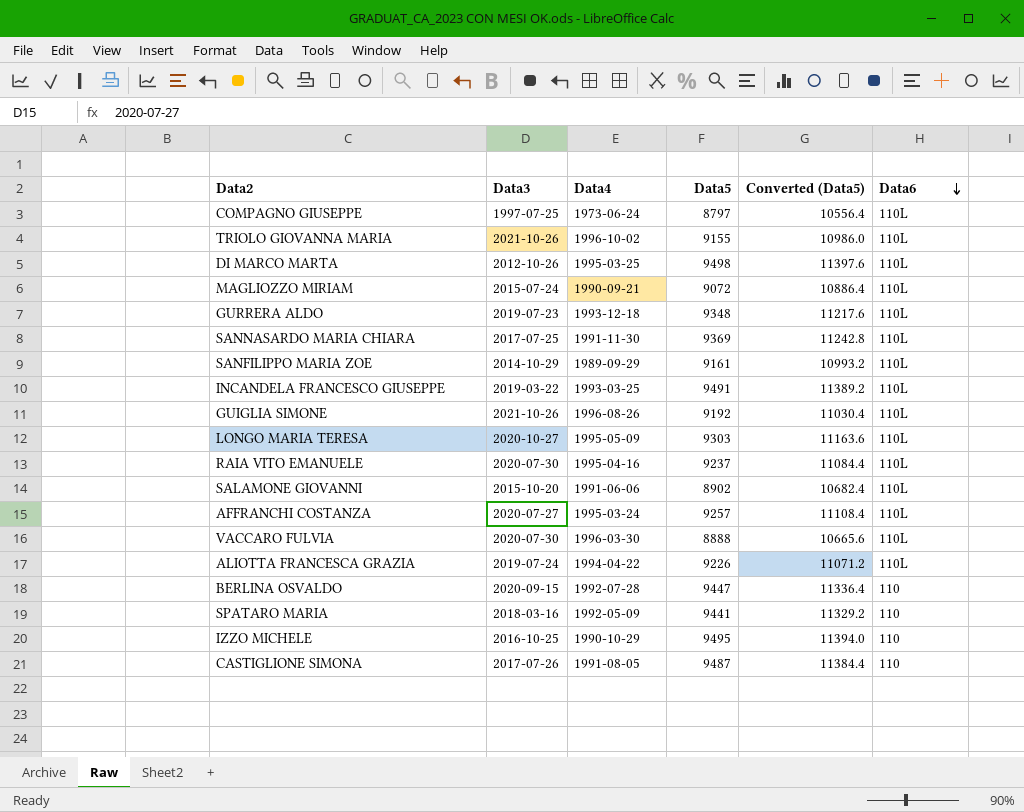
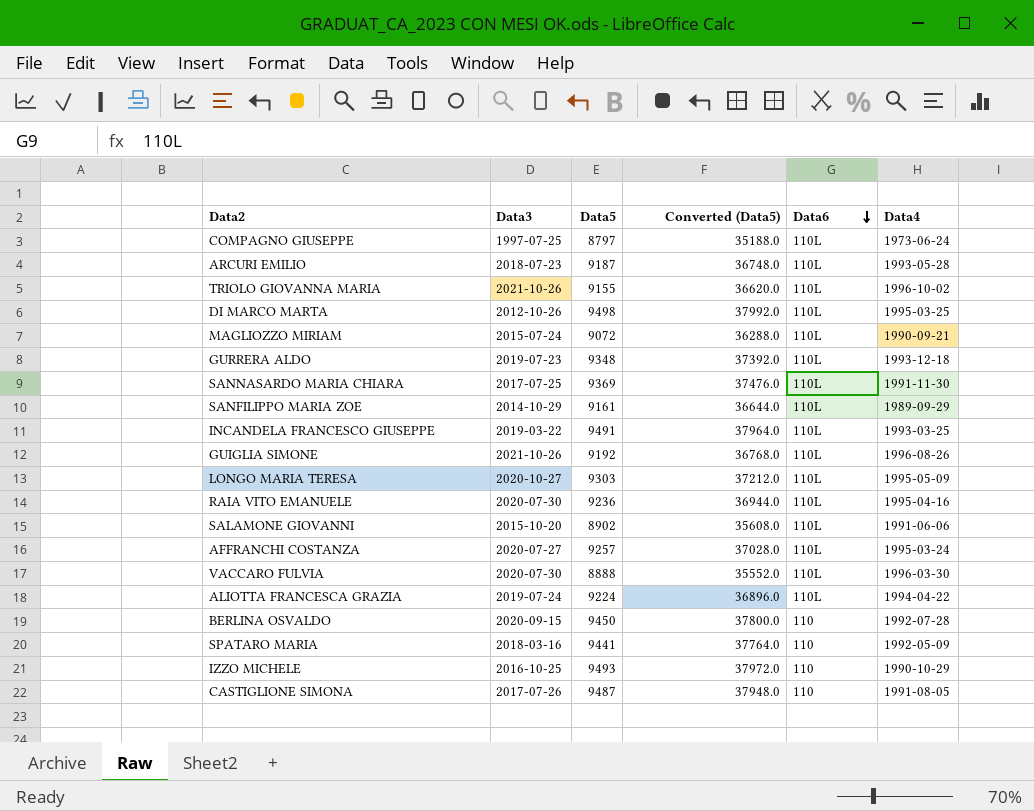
column Converted (Data5) | formula: [Data5] * 1.2 -> [Data5] * 4
column Data4 | position: 3 -> 6
row ARCURI EMILIO: none -> 2018-07-23 | 9187 | 36748.0 | 110L | 1993-05-28
RAIA VITO EMANUELE | Data5: 9237 -> 9236
ALIOTTA FRANCESCA GRAZIA | Data5: 9226 -> 9224
BERLINA OSVALDO | Data5: 9447 -> 9450
IZZO MICHELE | Data5: 9495 -> 9493

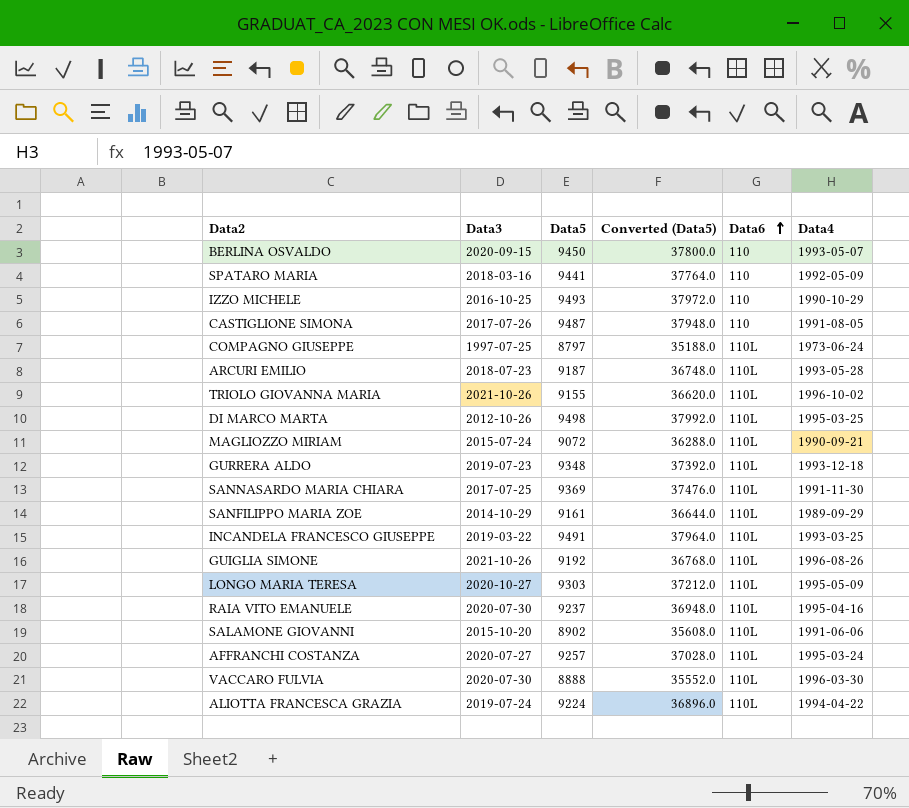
row order: Data6 descending -> Data6 ascending
BERLINA OSVALDO | Data4: 1992-07-28 -> 1993-05-07
RAIA VITO EMANUELE | Data5: 9236 -> 9237
RAIA VITO EMANUELE | Converted (Data5): 36944.0 -> 36948.0

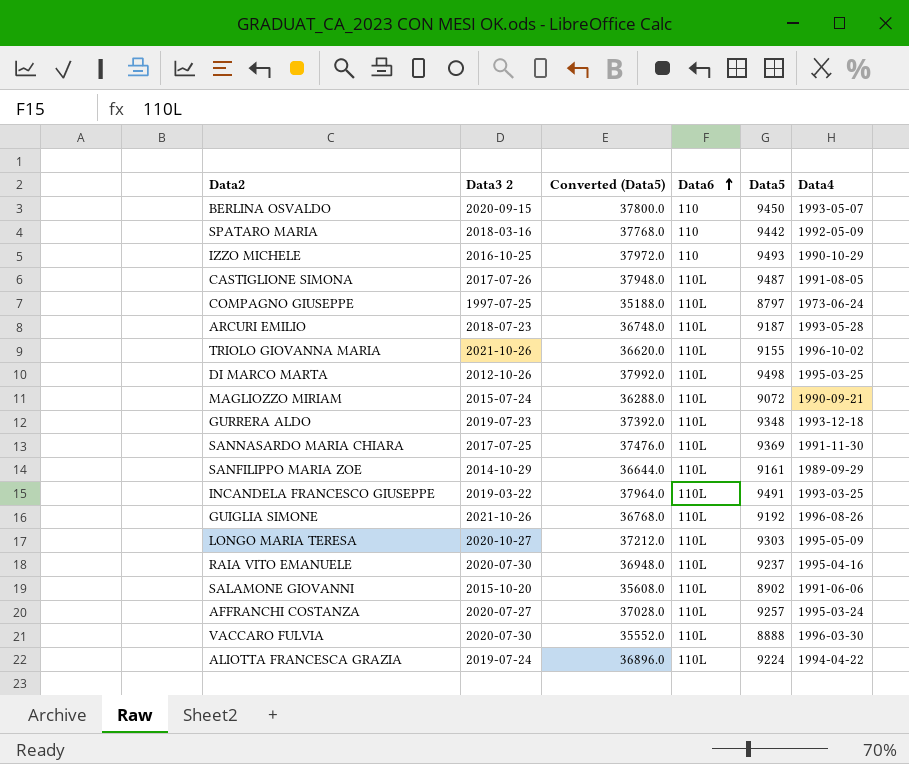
column name: Data3 -> Data3 2
column Data5 | position: 3 -> 5
SPATARO MARIA | Converted (Data5): 37764.0 -> 37768.0
SPATARO MARIA | Data5: 9441 -> 9442
CASTIGLIONE SIMONA | Data6: 110 -> 110L

